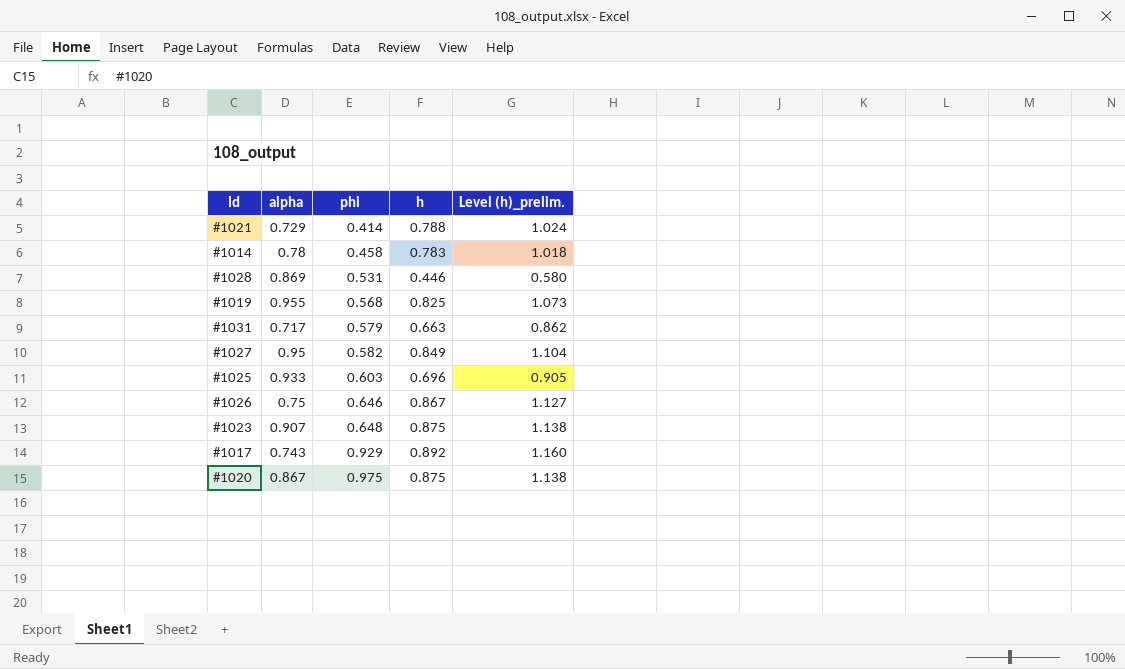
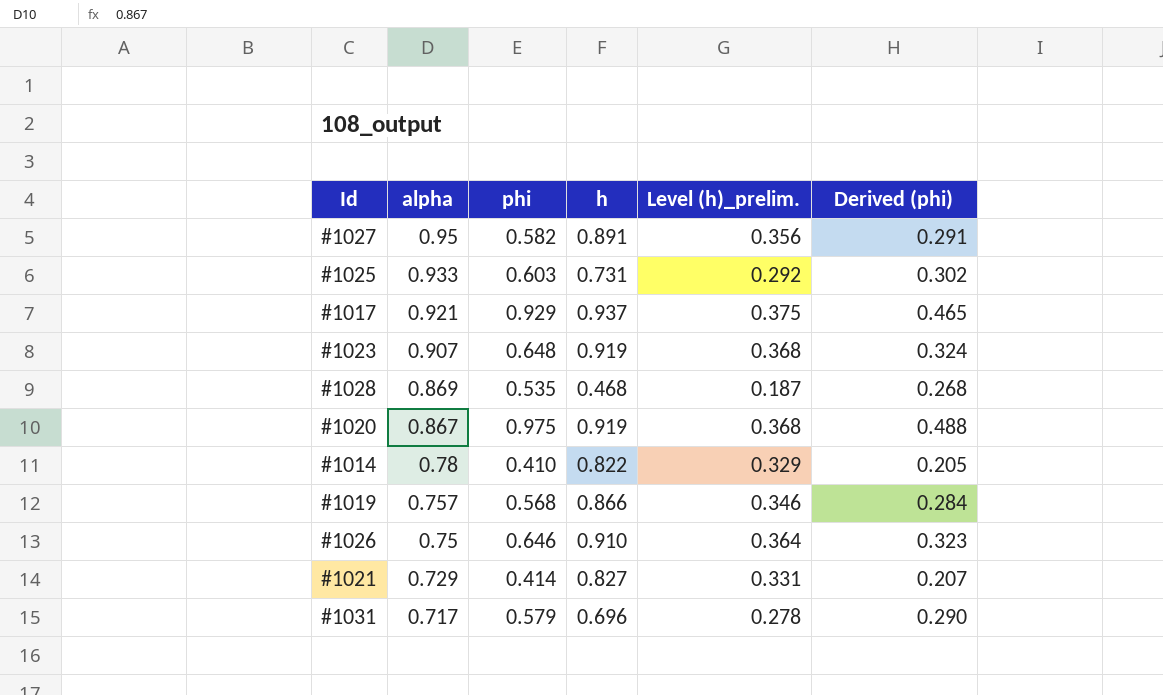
row order: phi ascending -> alpha descending
column Level (h)_prelim. | formula: [h] * 1.3 -> [h] * 0.4
column Derived (phi) | formula: none -> [phi] * 0.5
#1027 | h: 0.849 -> 0.891
#1025 | h: 0.696 -> 0.731
#1017 | alpha: 0.743 -> 0.921
#1017 | h: 0.892 -> 0.937
#1023 | h: 0.875 -> 0.919
#1028 | phi: 0.531 -> 0.535
#1028 | h: 0.446 -> 0.468
#1020 | h: 0.875 -> 0.919
#1014 | phi: 0.458 -> 0.410
#1014 | h: 0.783 -> 0.822
#1019 | alpha: 0.955 -> 0.757
#1019 | h: 0.825 -> 0.866
#1026 | h: 0.867 -> 0.910
#1021 | h: 0.788 -> 0.827
#1031 | h: 0.663 -> 0.696

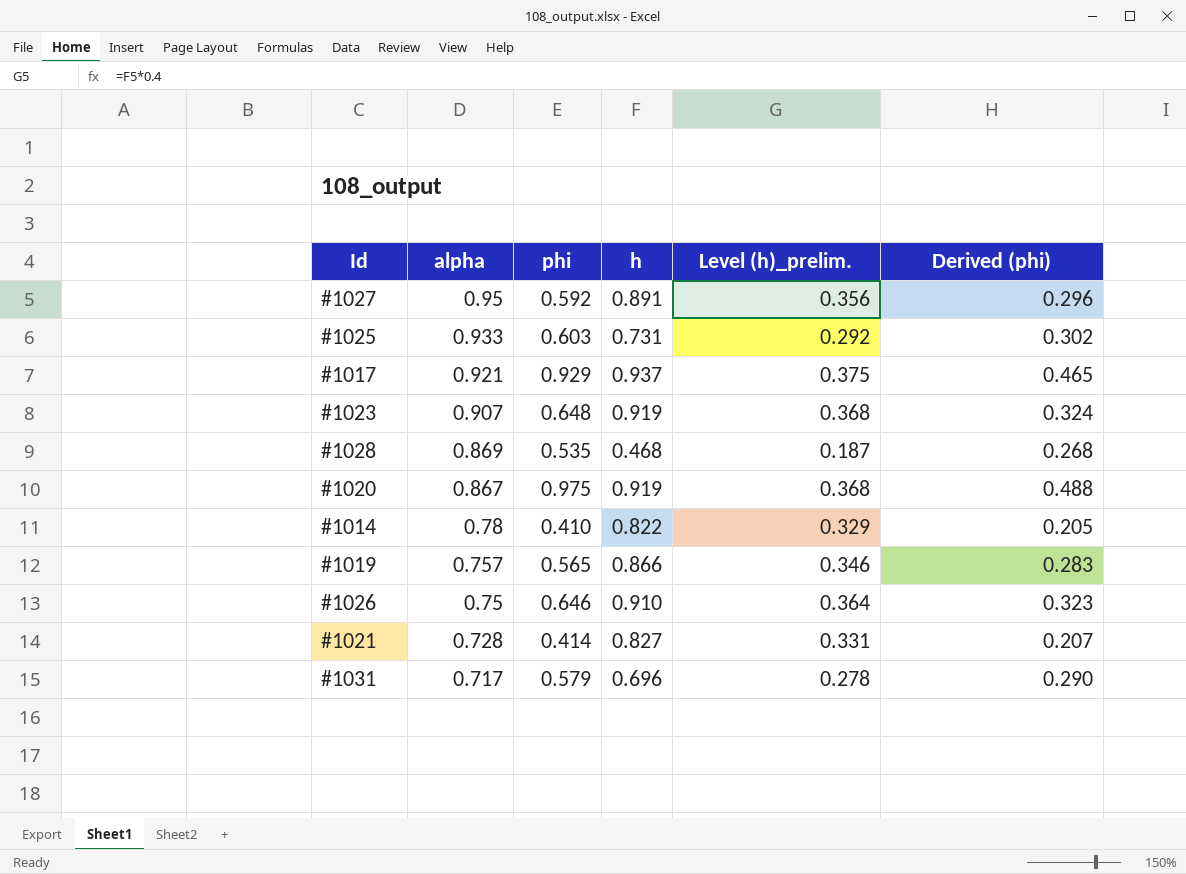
#1027 | phi: 0.582 -> 0.592
#1027 | Derived (phi): 0.291 -> 0.296
#1019 | phi: 0.568 -> 0.565
#1019 | Derived (phi): 0.284 -> 0.283
#1021 | alpha: 0.729 -> 0.728

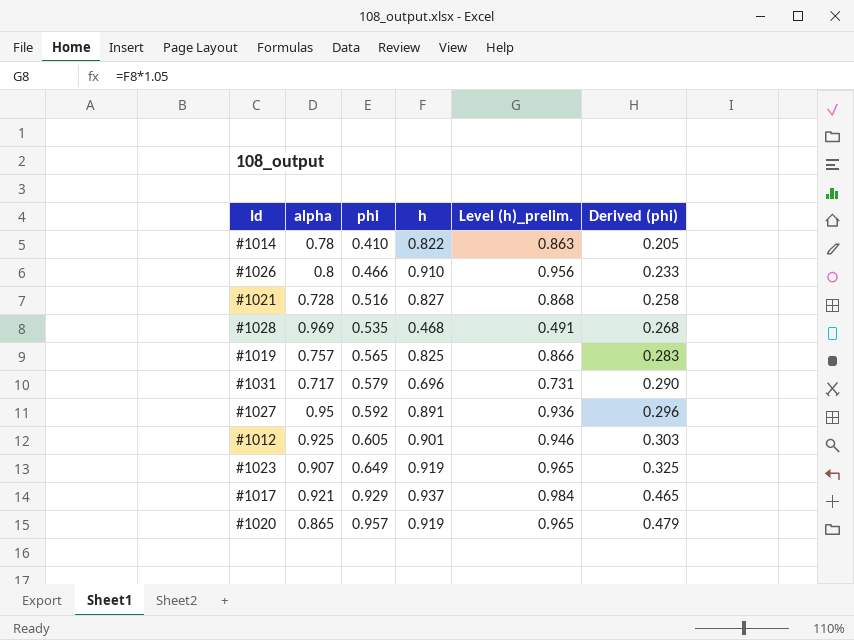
row order: alpha descending -> phi ascending
column Level (h)_prelim. | formula: [h] * 0.4 -> [h] * 1.05
row #1025: 0.933 | 0.603 | 0.731 | 0.292 | 0.302 -> none
#1026 | alpha: 0.75 -> 0.8
#1026 | phi: 0.646 -> 0.466
#1026 | Derived (phi): 0.323 -> 0.233
#1021 | phi: 0.414 -> 0.516
#1021 | Derived (phi): 0.207 -> 0.258
#1028 | alpha: 0.869 -> 0.969
#1019 | h: 0.866 -> 0.825
row #1012: none -> 0.925 | 0.605 | 0.901 | 0.946 | 0.303
#1023 | phi: 0.648 -> 0.649
#1023 | Derived (phi): 0.324 -> 0.325
#1020 | alpha: 0.867 -> 0.865
#1020 | phi: 0.975 -> 0.957
#1020 | Derived (phi): 0.488 -> 0.479

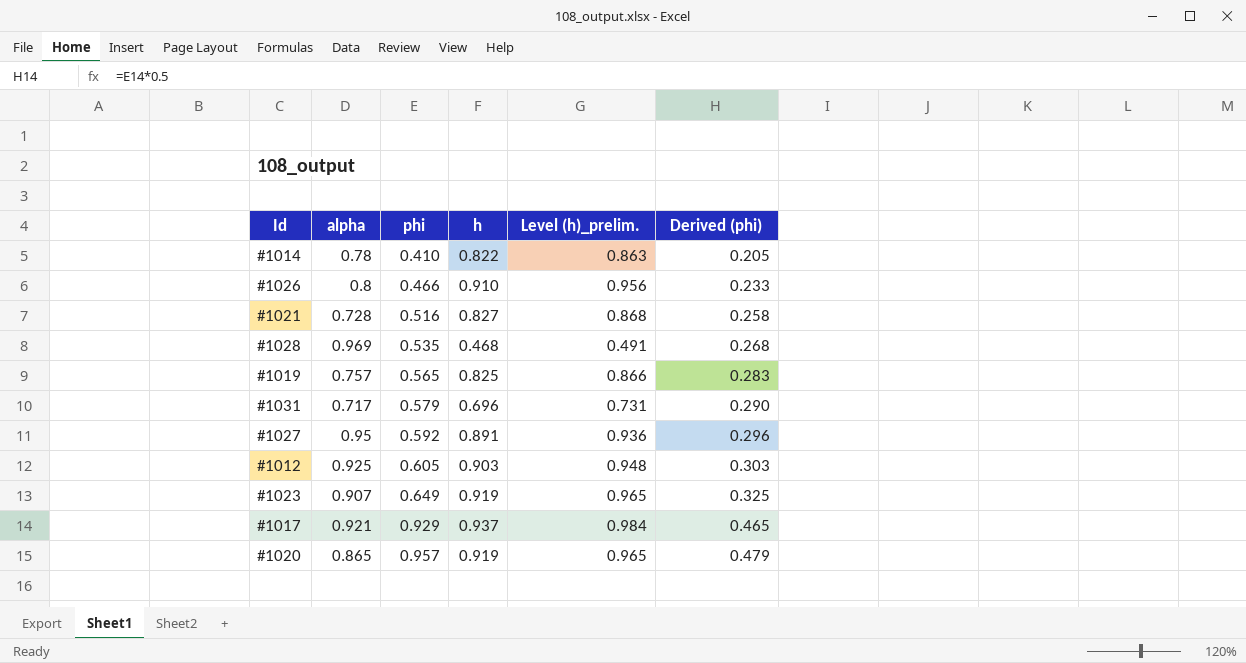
#1012 | h: 0.901 -> 0.903
#1012 | Level (h)_prelim.: 0.946 -> 0.948

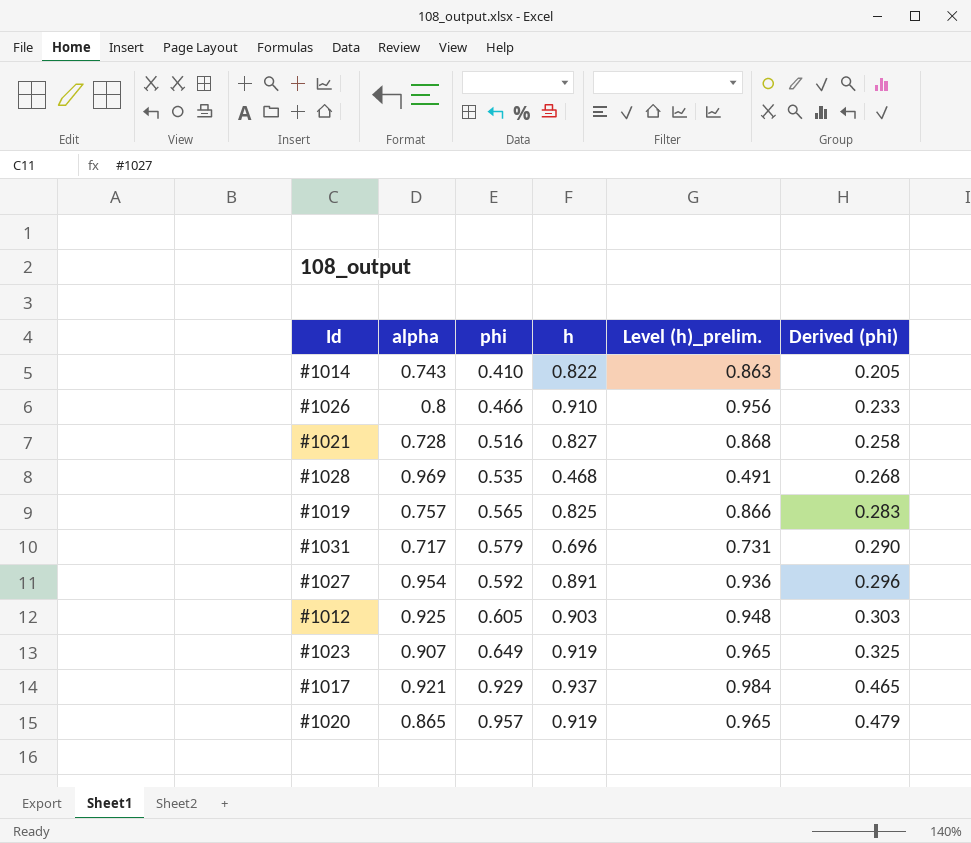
#1014 | alpha: 0.78 -> 0.743
#1027 | alpha: 0.95 -> 0.954

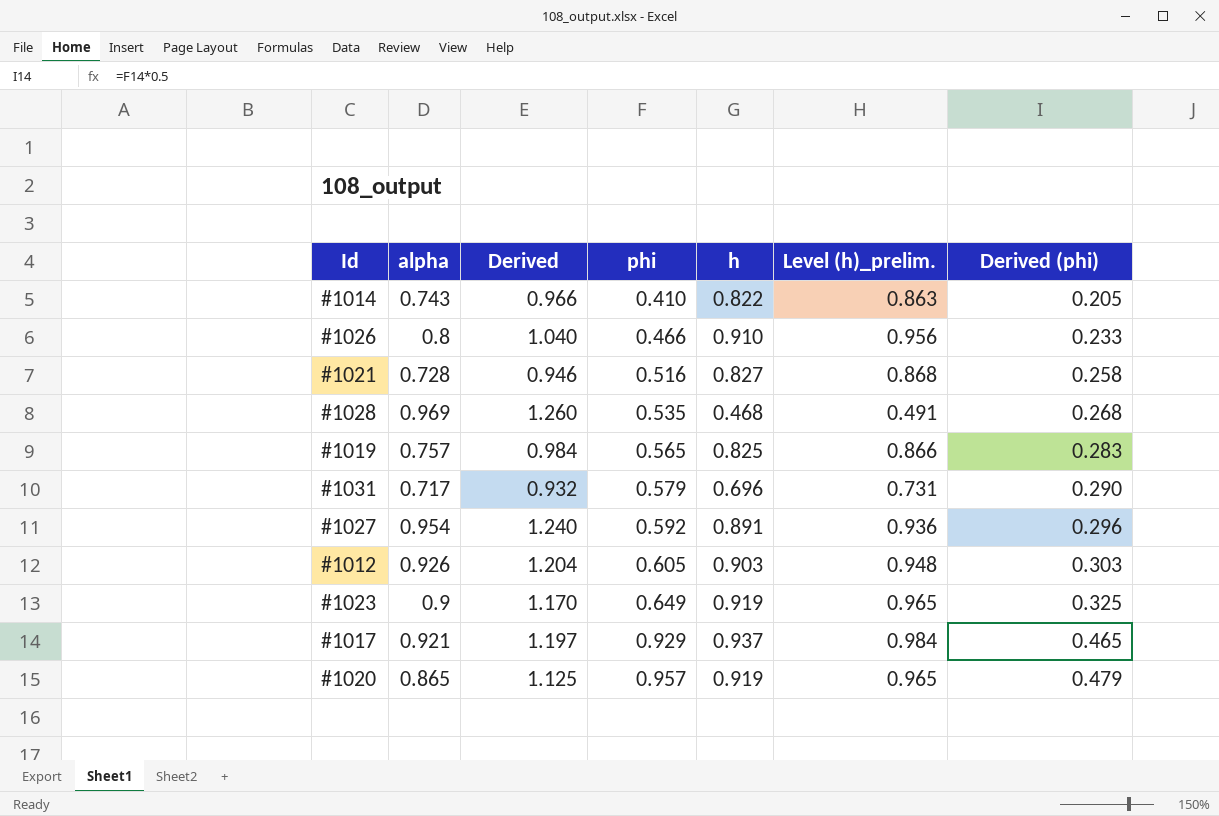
column Derived | formula: none -> [alpha] * 1.3
#1012 | alpha: 0.925 -> 0.926
#1023 | alpha: 0.907 -> 0.9

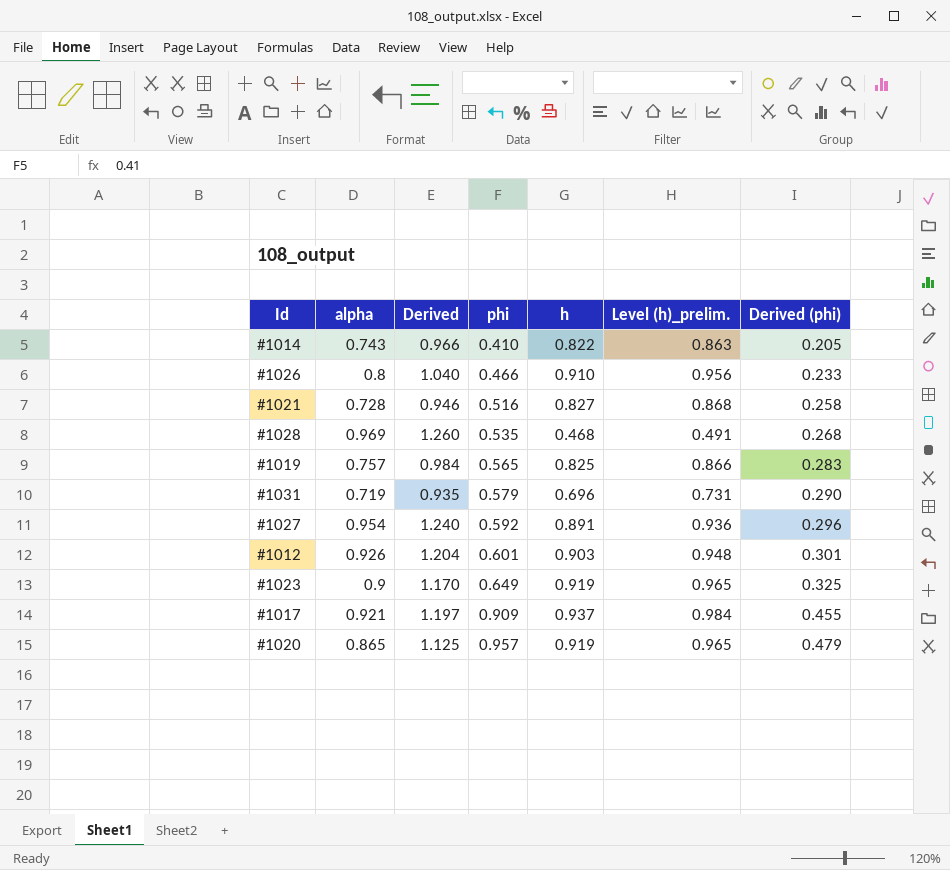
#1031 | alpha: 0.717 -> 0.719
#1031 | Derived: 0.932 -> 0.935
#1012 | phi: 0.605 -> 0.601
#1012 | Derived (phi): 0.303 -> 0.301
#1017 | phi: 0.929 -> 0.909
#1017 | Derived (phi): 0.465 -> 0.455

